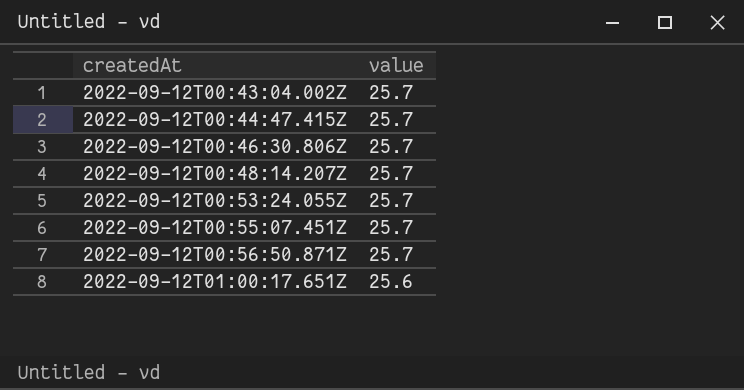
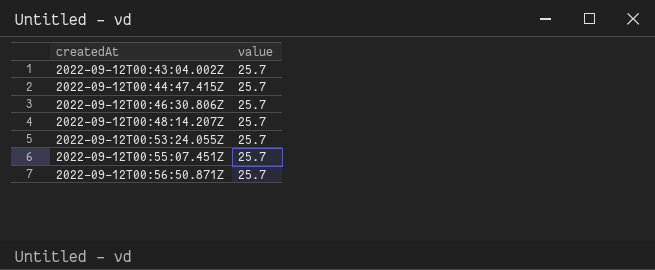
row 2022-09-12T01:00:17.651Z: 25.6 -> none

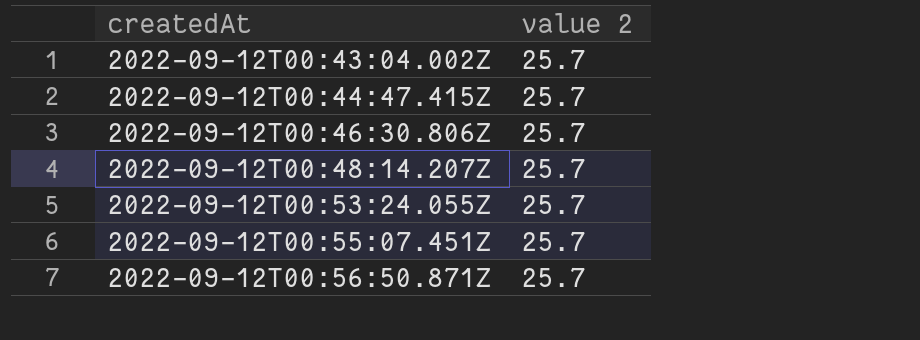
column name: value -> value 2

